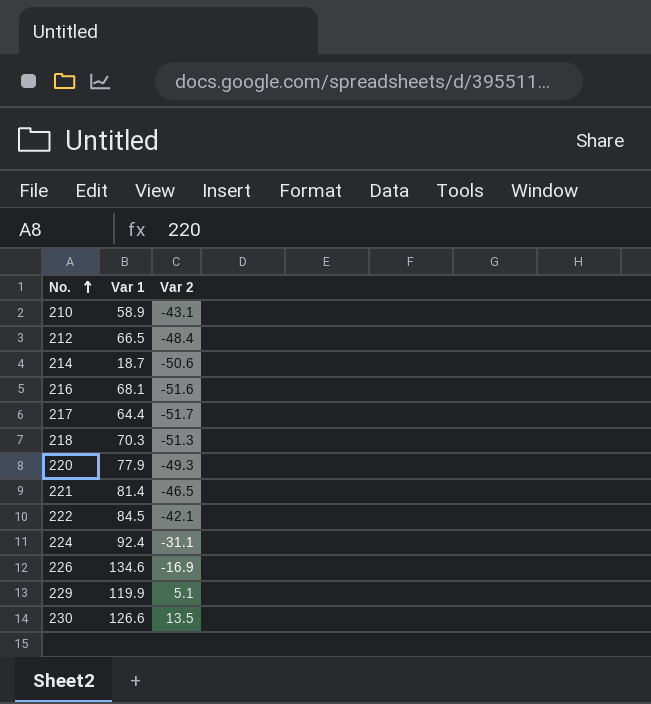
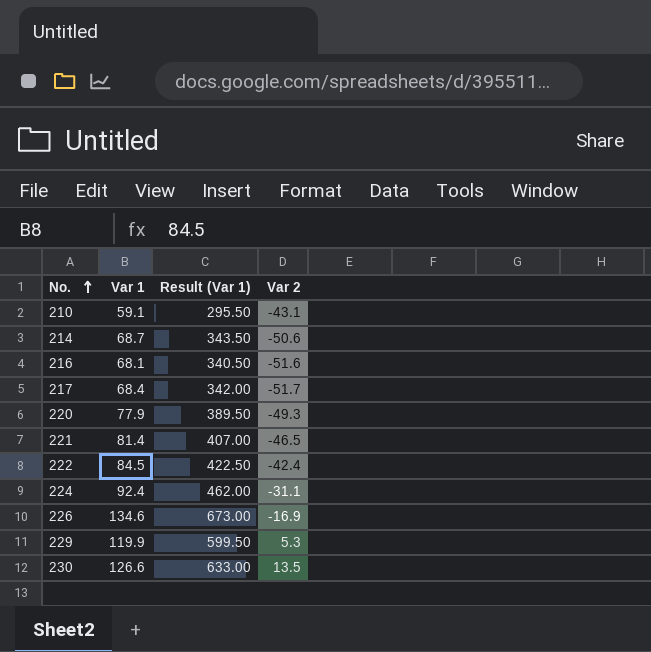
column Result (Var 1) | formula: none -> [Var 1] * 5
row 212: 66.5 | -48.4 -> none
row 218: 70.3 | -51.3 -> none
210 | Var 1: 58.9 -> 59.1
214 | Var 1: 18.7 -> 68.7
217 | Var 1: 64.4 -> 68.4
222 | Var 2: -42.1 -> -42.4
229 | Var 2: 5.1 -> 5.3

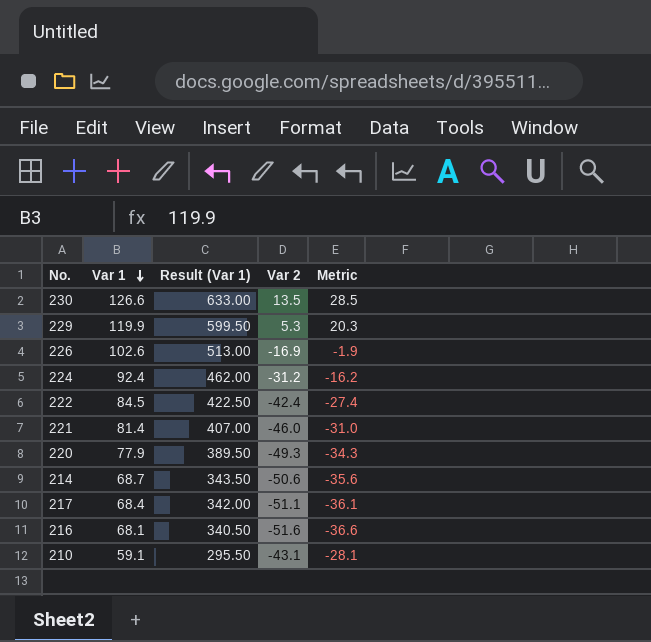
row order: No. ascending -> Var 1 descending
column Metric | formula: none -> [Var 2] + 15
226 | Var 1: 134.6 -> 102.6
226 | Result (Var 1): 673.00 -> 513.00
224 | Var 2: -31.1 -> -31.2
221 | Var 2: -46.5 -> -46.0
217 | Var 2: -51.7 -> -51.1

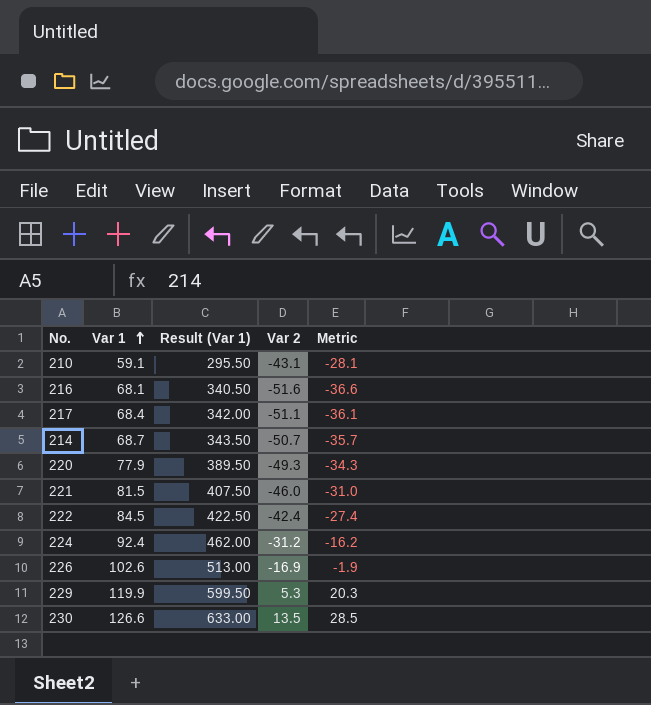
row order: Var 1 descending -> Var 1 ascending
214 | Var 2: -50.6 -> -50.7
214 | Metric: -35.6 -> -35.7
221 | Var 1: 81.4 -> 81.5
221 | Result (Var 1): 407.00 -> 407.50

